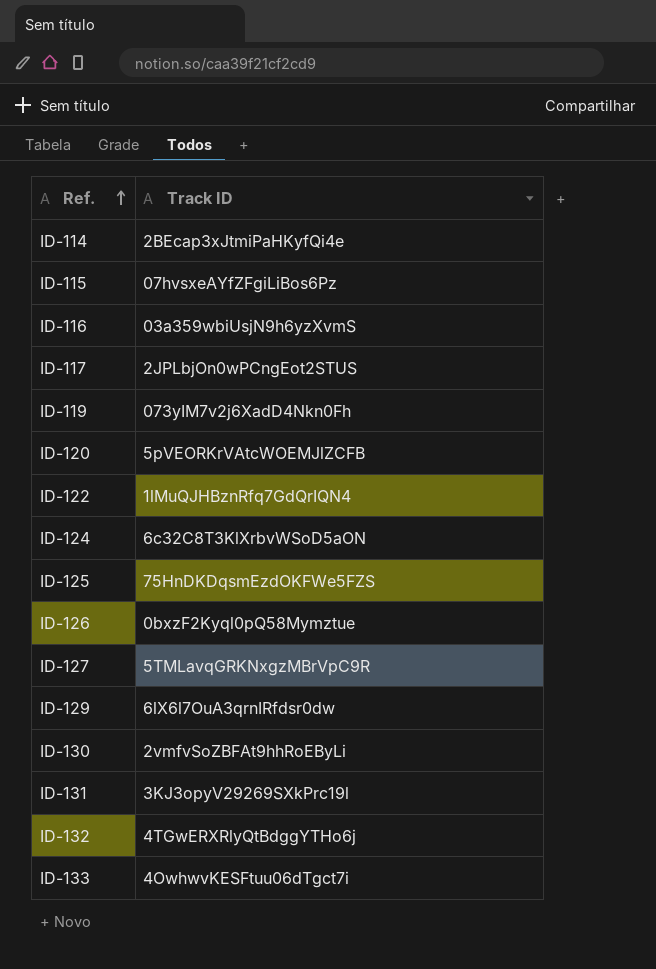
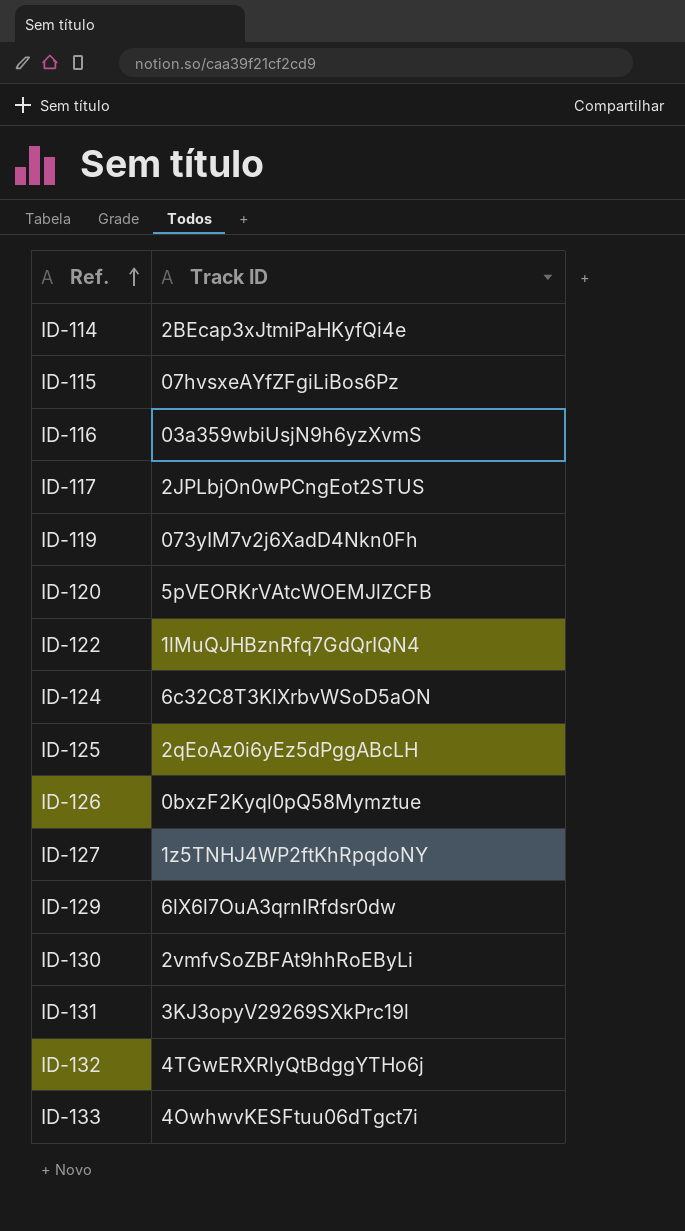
ID-125 | Track ID: 75HnDKDqsmEzdOKFWe5FZS -> 2qEoAz0i6yEz5dPggABcLH
ID-127 | Track ID: 5TMLavqGRKNxgzMBrVpC9R -> 1z5TNHJ4WP2ftKhRpqdoNY

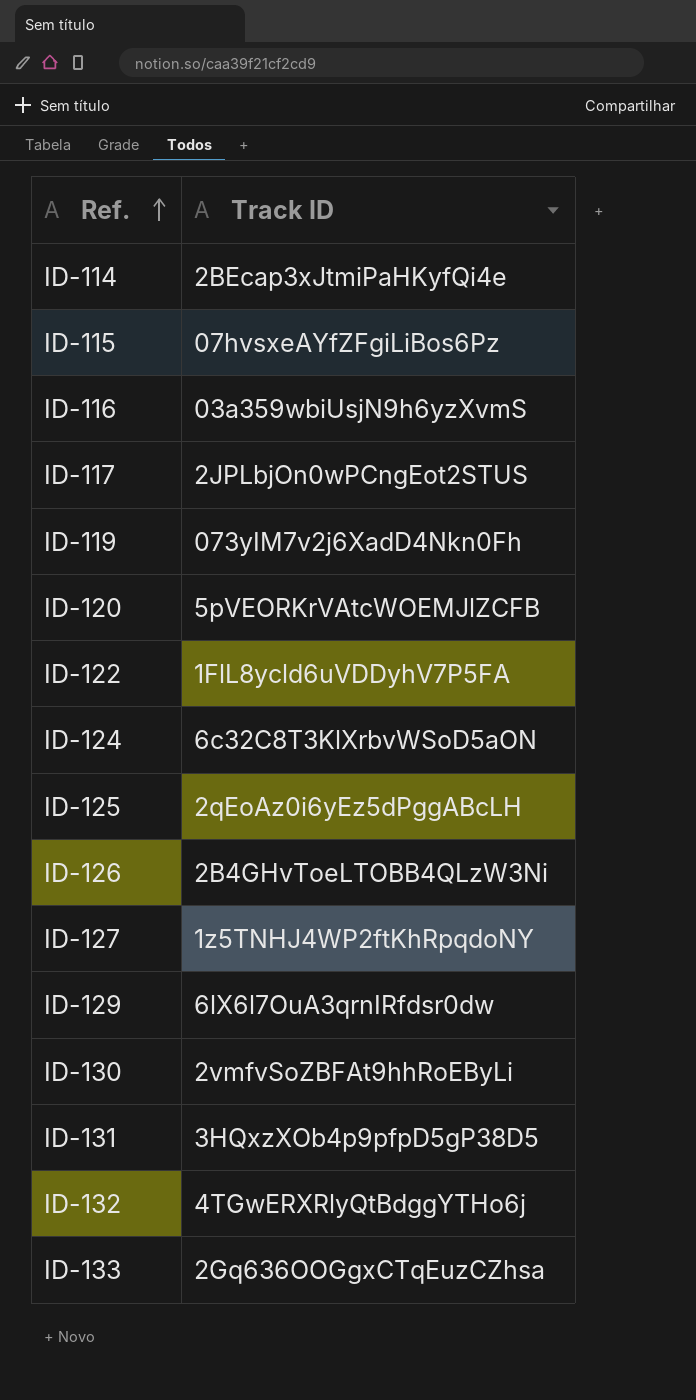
ID-122 | Track ID: 1lMuQJHBznRfq7GdQrIQN4 -> 1FlL8ycld6uVDDyhV7P5FA
ID-126 | Track ID: 0bxzF2Kyql0pQ58Mymztue -> 2B4GHvToeLTOBB4QLzW3Ni
ID-131 | Track ID: 3KJ3opyV29269SXkPrc19l -> 3HQxzXOb4p9pfpD5gP38D5
ID-133 | Track ID: 4OwhwvKESFtuu06dTgct7i -> 2Gq636OOGgxCTqEuzCZhsa

